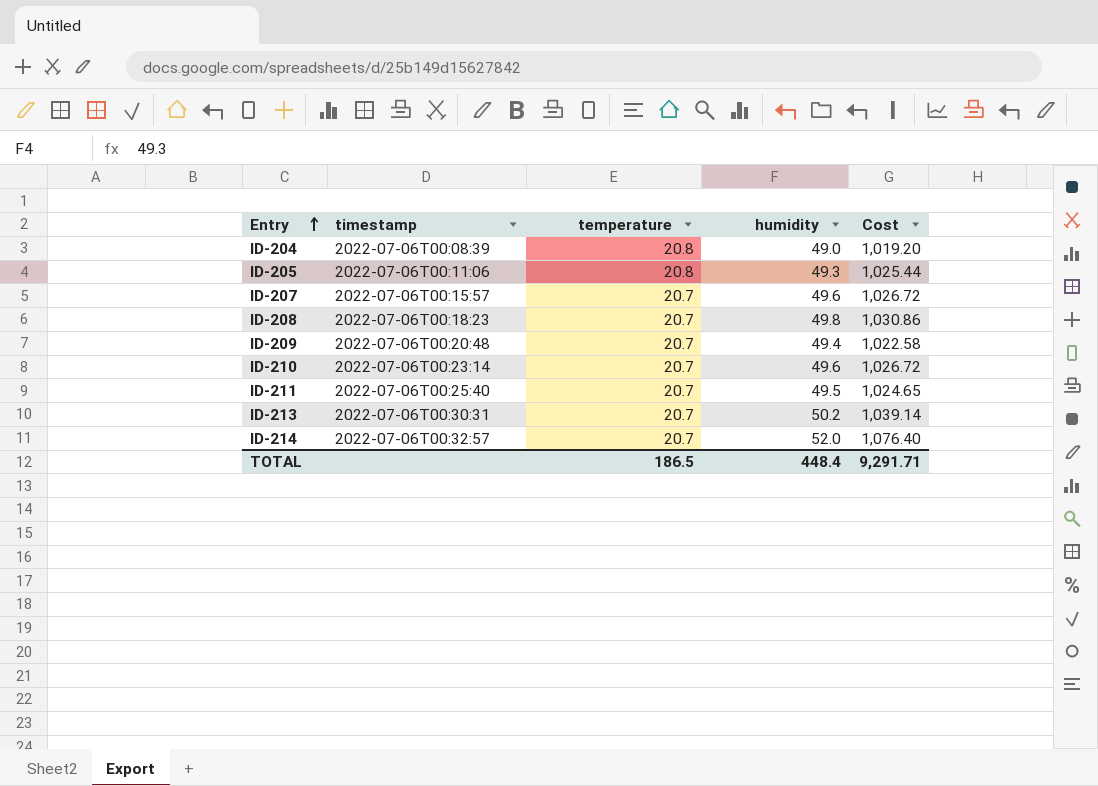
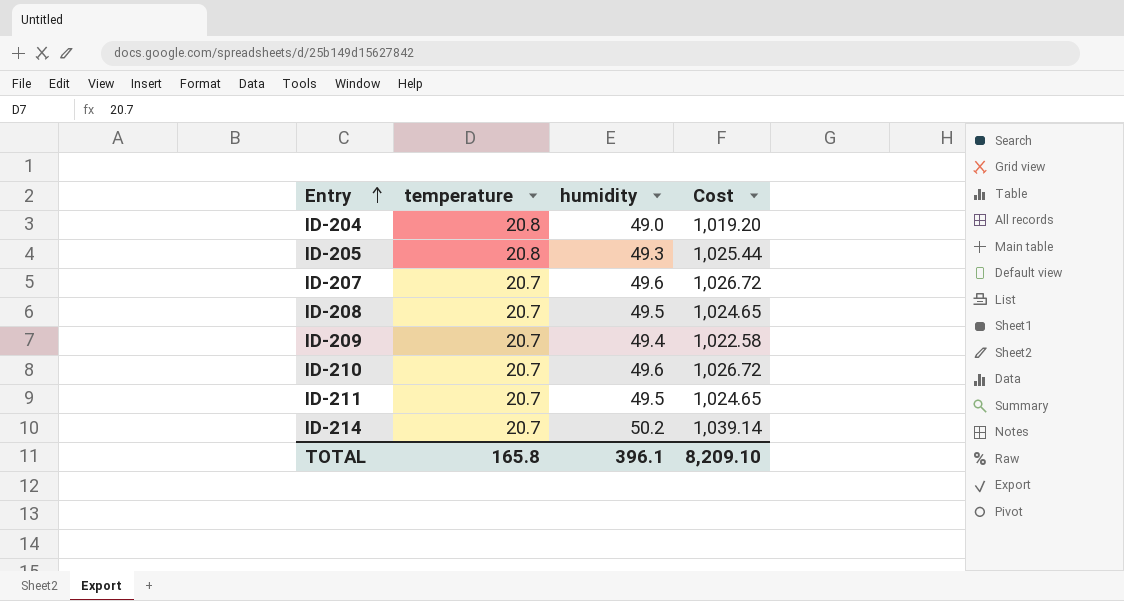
column timestamp | position: 2 -> none
row ID-213: 2022-07-06T00:30:31 | 20.7 | 50.2 | 1,039.14 -> none
ID-208 | humidity: 49.8 -> 49.5
ID-208 | Cost: 1,030.86 -> 1,024.65
ID-214 | humidity: 52.0 -> 50.2
ID-214 | Cost: 1,076.40 -> 1,039.14
TOTAL | temperature: 186.5 -> 165.8
TOTAL | humidity: 448.4 -> 396.1
TOTAL | Cost: 9,291.71 -> 8,209.10

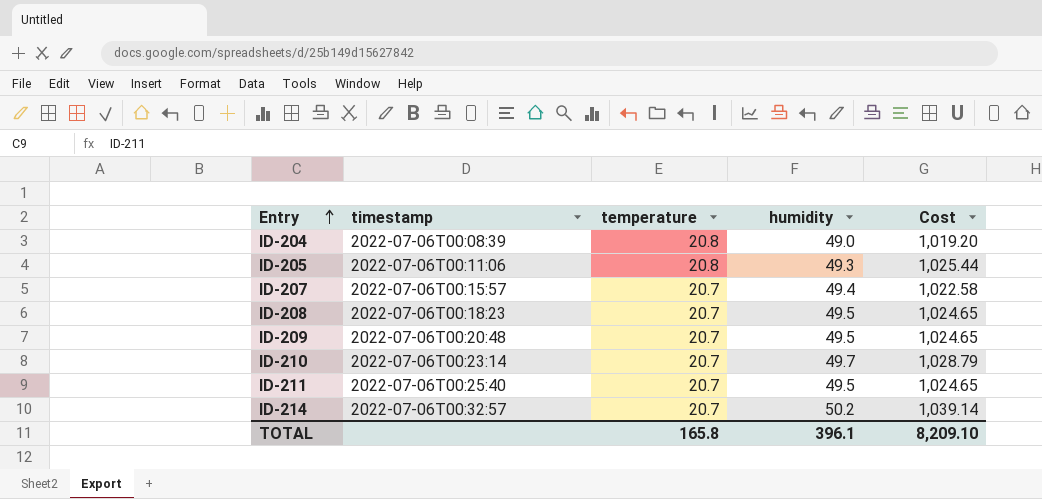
column timestamp | position: none -> 2
ID-207 | humidity: 49.6 -> 49.4
ID-207 | Cost: 1,026.72 -> 1,022.58
ID-209 | humidity: 49.4 -> 49.5
ID-209 | Cost: 1,022.58 -> 1,024.65
ID-210 | humidity: 49.6 -> 49.7
ID-210 | Cost: 1,026.72 -> 1,028.79

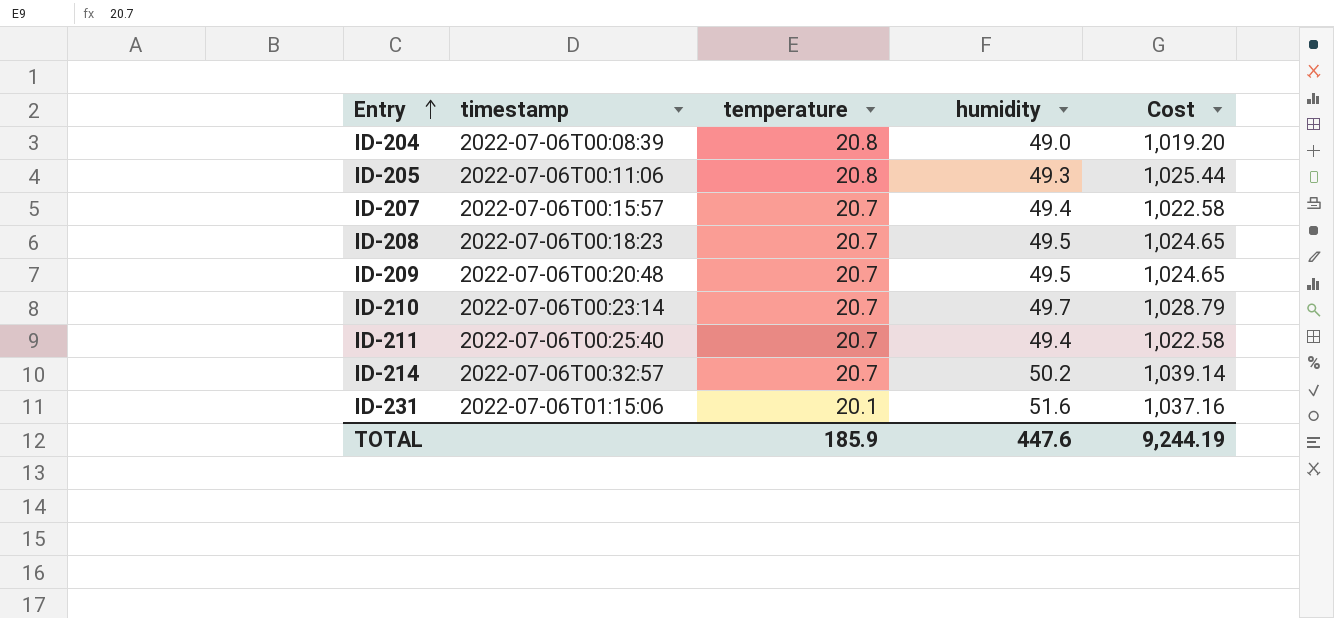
ID-211 | humidity: 49.5 -> 49.4
ID-211 | Cost: 1,024.65 -> 1,022.58
row ID-231: none -> 2022-07-06T01:15:06 | 20.1 | 51.6 | 1,037.16
TOTAL | temperature: 165.8 -> 185.9
TOTAL | humidity: 396.1 -> 447.6
TOTAL | Cost: 8,209.10 -> 9,244.19

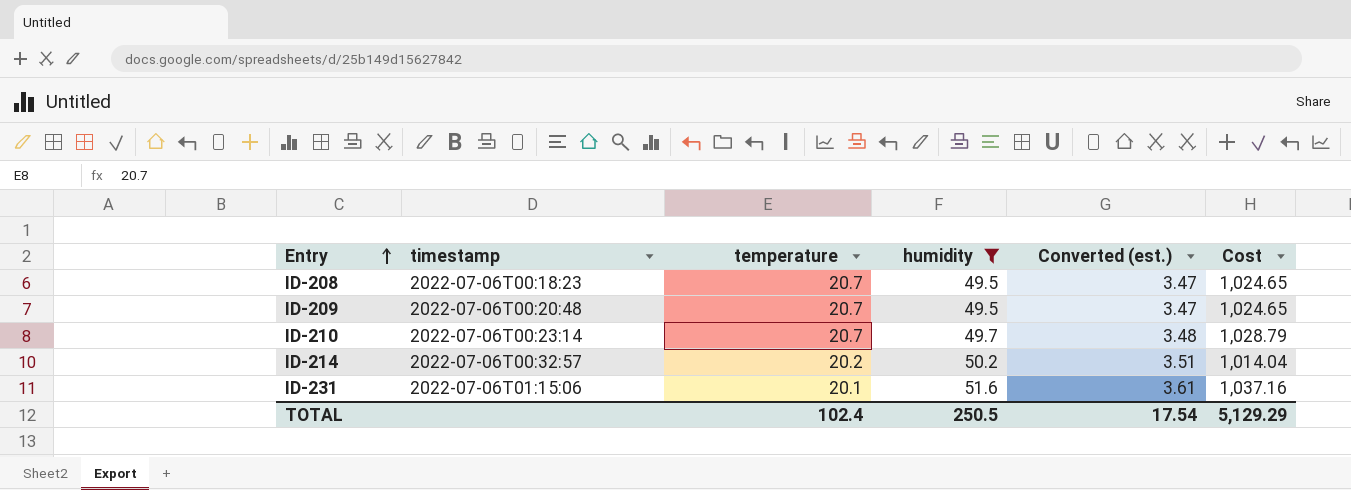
filter: none -> humidity >= 49.5
column Converted (est.) | formula: none -> [humidity] * 0.07
ID-214 | temperature: 20.7 -> 20.2
ID-214 | Cost: 1,039.14 -> 1,014.04
TOTAL | temperature: 185.9 -> 102.4
TOTAL | humidity: 447.6 -> 250.5
TOTAL | Cost: 9,244.19 -> 5,129.29

